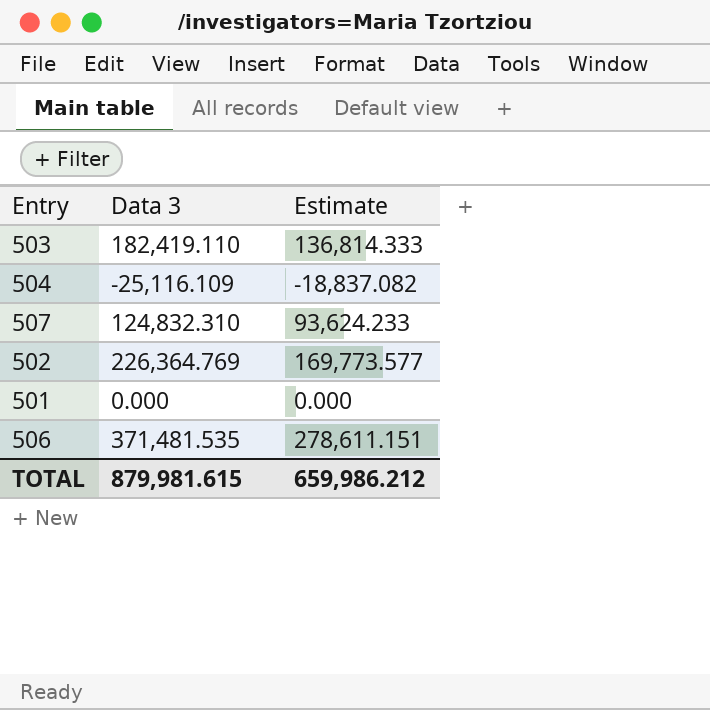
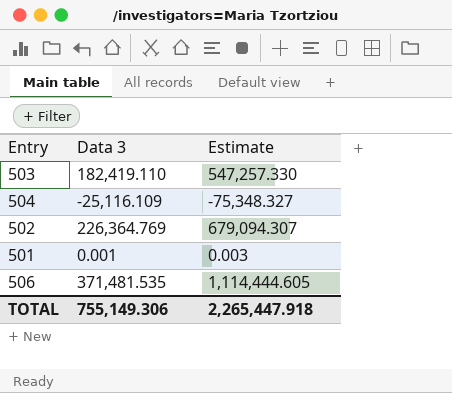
column Estimate | formula: [Data 3] * 0.75 -> [Data 3] * 3
row 507: 124,832.310 | 93,624.233 -> none
501 | Data 3: 0.000 -> 0.001
TOTAL | Data 3: 879,981.615 -> 755,149.306
TOTAL | Estimate: 659,986.212 -> 2,265,447.918

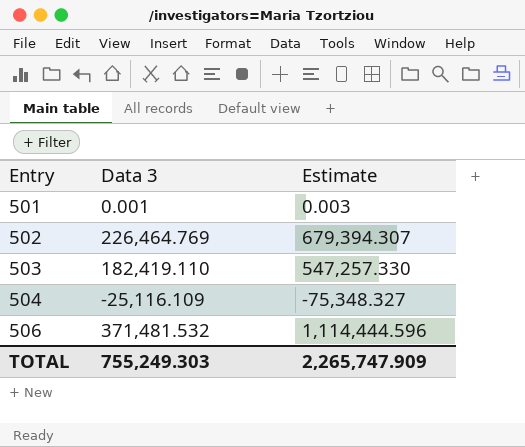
row order: none -> Entry ascending
502 | Data 3: 226,364.769 -> 226,464.769
502 | Estimate: 679,094.307 -> 679,394.307
506 | Data 3: 371,481.535 -> 371,481.532
506 | Estimate: 1,114,444.605 -> 1,114,444.596
TOTAL | Data 3: 755,149.306 -> 755,249.303
TOTAL | Estimate: 2,265,447.918 -> 2,265,747.909

